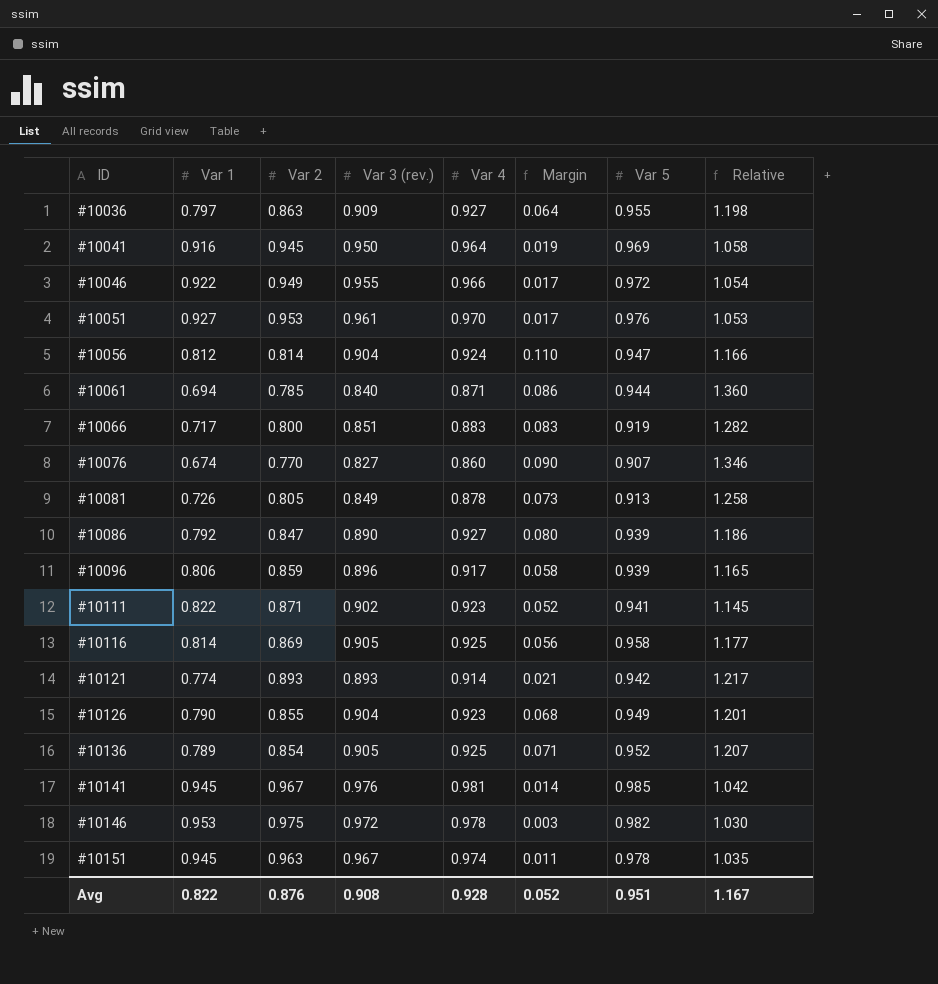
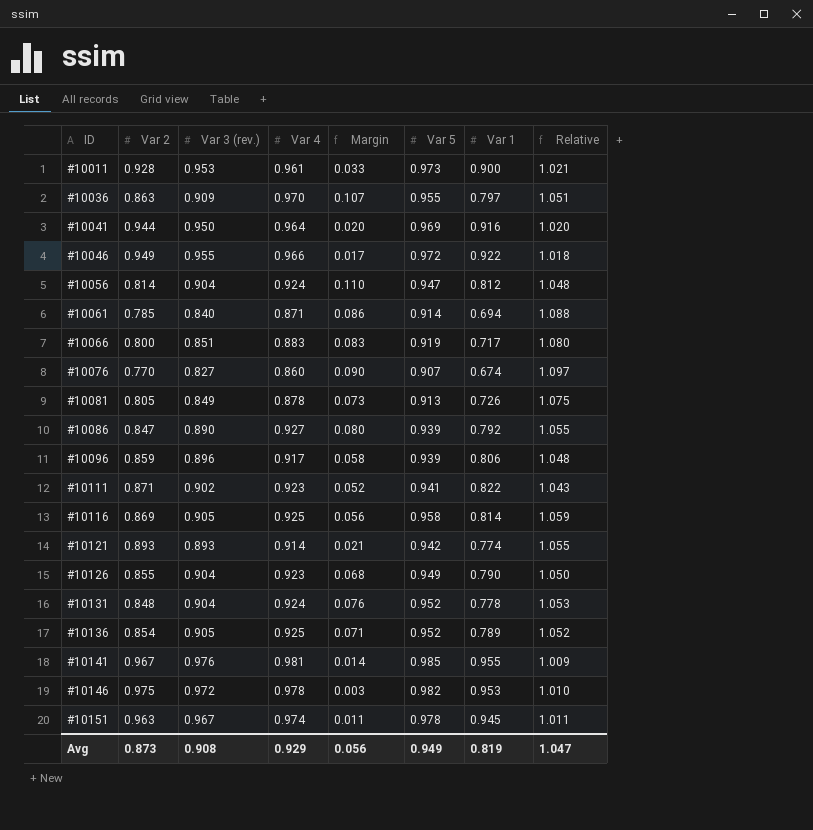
column Var 1 | position: 2 -> 7
column Relative | formula: [Var 5] / [Var 1] -> [Var 5] / [Var 3 (rev.)]
row #10051: 0.927 | 0.953 | 0.961 | 0.970 | 0.017 | 0.976 | 1.053 -> none
row #10011: none -> 0.928 | 0.953 | 0.961 | 0.033 | 0.973 | 0.900 | 1.021
#10036 | Var 4: 0.927 -> 0.970
#10036 | Margin: 0.064 -> 0.107
#10041 | Var 2: 0.945 -> 0.944
#10041 | Margin: 0.019 -> 0.020
#10061 | Var 5: 0.944 -> 0.914
row #10131: none -> 0.848 | 0.904 | 0.924 | 0.076 | 0.952 | 0.778 | 1.053
#10141 | Var 1: 0.945 -> 0.955
Avg | Var 2: 0.876 -> 0.873
Avg | Var 4: 0.928 -> 0.929
Avg | Margin: 0.052 -> 0.056
Avg | Var 5: 0.951 -> 0.949
Avg | Var 1: 0.822 -> 0.819
Avg | Relative: 1.167 -> 1.047

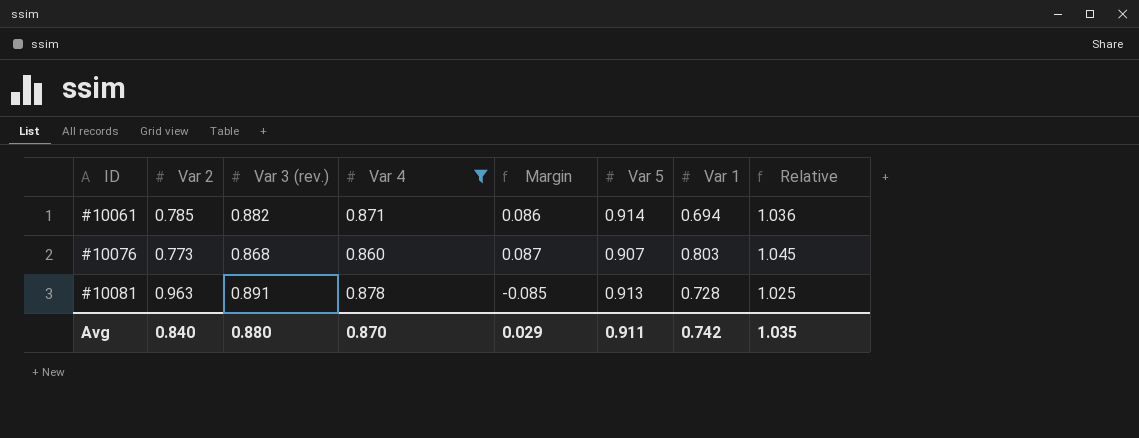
filter: none -> Var 4 <= 0.878
#10061 | Var 3 (rev.): 0.840 -> 0.882
#10061 | Relative: 1.088 -> 1.036
#10076 | Var 2: 0.770 -> 0.773
#10076 | Var 3 (rev.): 0.827 -> 0.868
#10076 | Margin: 0.090 -> 0.087
#10076 | Var 1: 0.674 -> 0.803
#10076 | Relative: 1.097 -> 1.045
#10081 | Var 2: 0.805 -> 0.963
#10081 | Var 3 (rev.): 0.849 -> 0.891
#10081 | Margin: 0.073 -> -0.085
#10081 | Var 1: 0.726 -> 0.728
#10081 | Relative: 1.075 -> 1.025
Avg | Var 2: 0.873 -> 0.840
Avg | Var 3 (rev.): 0.908 -> 0.880
Avg | Var 4: 0.929 -> 0.870
Avg | Margin: 0.056 -> 0.029
Avg | Var 5: 0.949 -> 0.911
Avg | Var 1: 0.819 -> 0.742
Avg | Relative: 1.047 -> 1.035

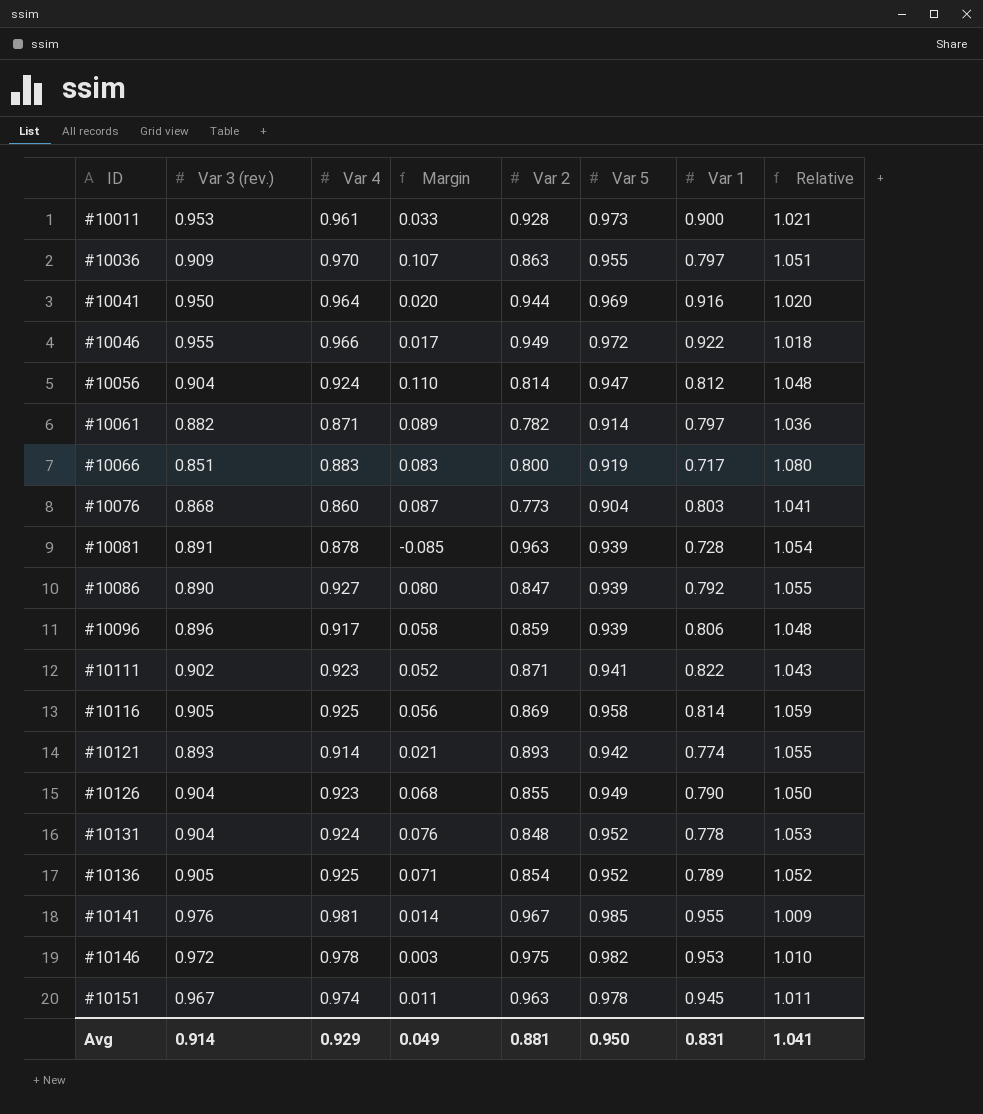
filter: Var 4 <= 0.878 -> none
column Var 2 | position: 2 -> 5
#10061 | Margin: 0.086 -> 0.089
#10061 | Var 2: 0.785 -> 0.782
#10061 | Var 1: 0.694 -> 0.797
#10076 | Var 5: 0.907 -> 0.904
#10076 | Relative: 1.045 -> 1.041
#10081 | Var 5: 0.913 -> 0.939
#10081 | Relative: 1.025 -> 1.054
Avg | Var 3 (rev.): 0.880 -> 0.914
Avg | Var 4: 0.870 -> 0.929
Avg | Margin: 0.029 -> 0.049
Avg | Var 2: 0.840 -> 0.881
Avg | Var 5: 0.911 -> 0.950
Avg | Var 1: 0.742 -> 0.831
Avg | Relative: 1.035 -> 1.041

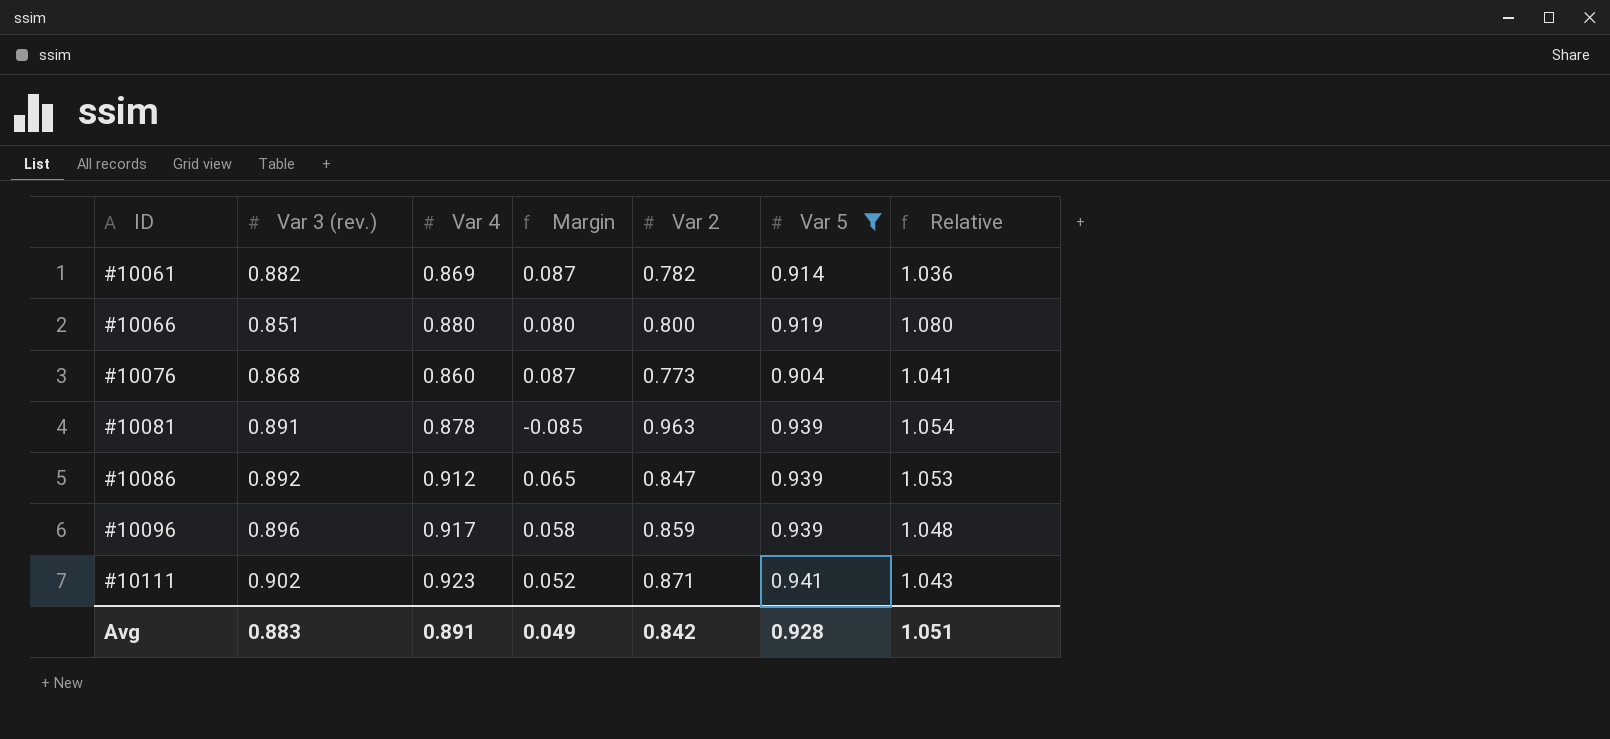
filter: none -> Var 5 <= 0.941
column Var 1 | position: 7 -> none
#10061 | Var 4: 0.871 -> 0.869
#10061 | Margin: 0.089 -> 0.087
#10066 | Var 4: 0.883 -> 0.880
#10066 | Margin: 0.083 -> 0.080
#10086 | Var 3 (rev.): 0.890 -> 0.892
#10086 | Var 4: 0.927 -> 0.912
#10086 | Margin: 0.080 -> 0.065
#10086 | Relative: 1.055 -> 1.053
Avg | Var 3 (rev.): 0.914 -> 0.883
Avg | Var 4: 0.929 -> 0.891
Avg | Var 2: 0.881 -> 0.842
Avg | Var 5: 0.950 -> 0.928
Avg | Relative: 1.041 -> 1.051

